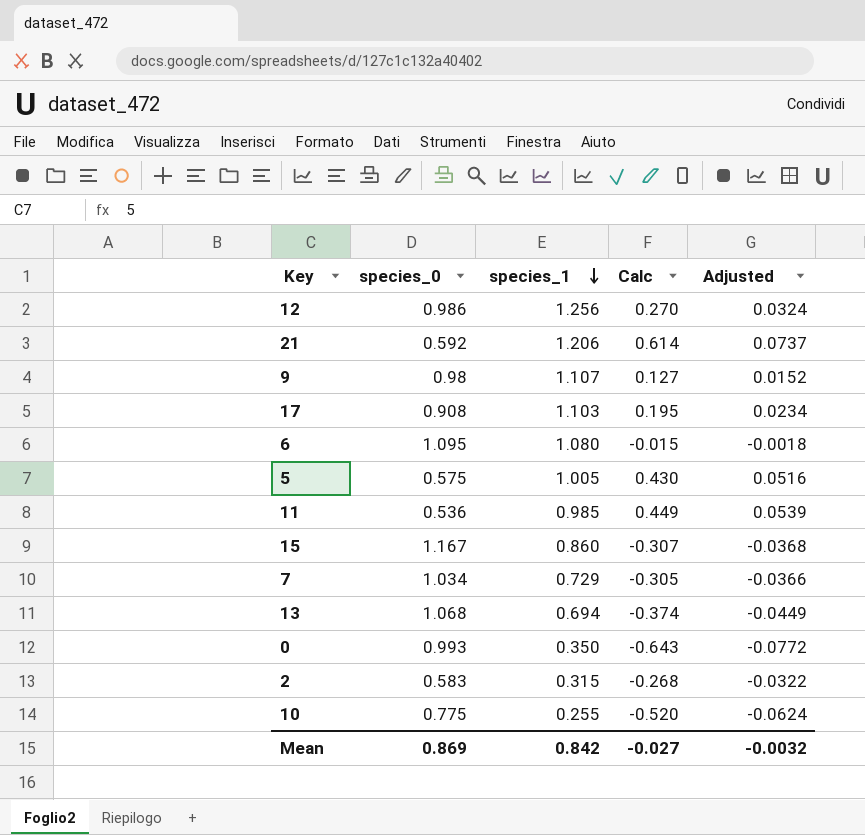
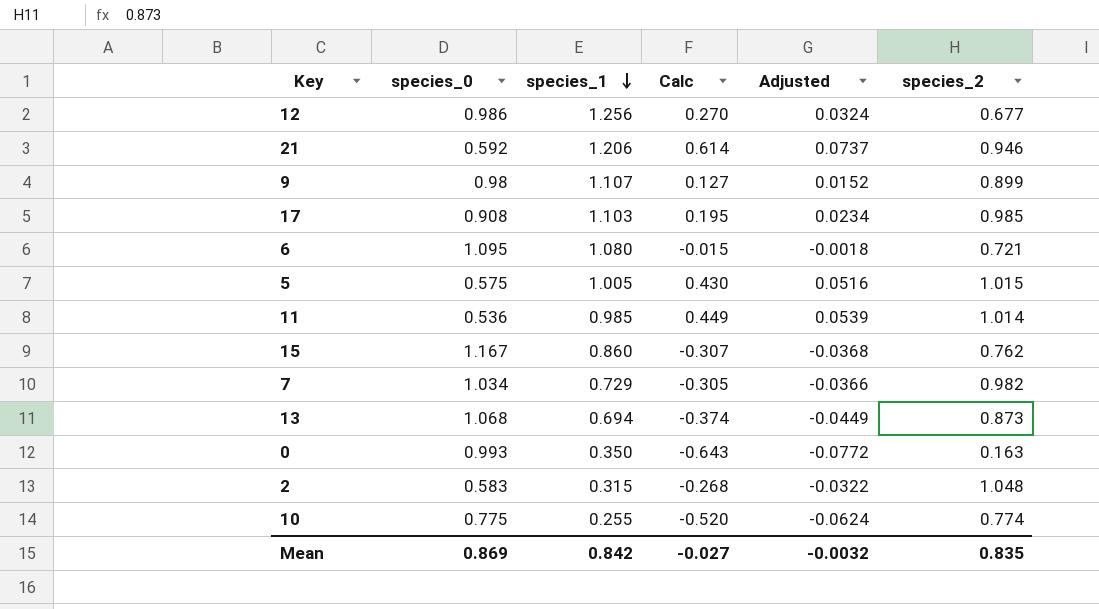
column species_2 | position: none -> 6

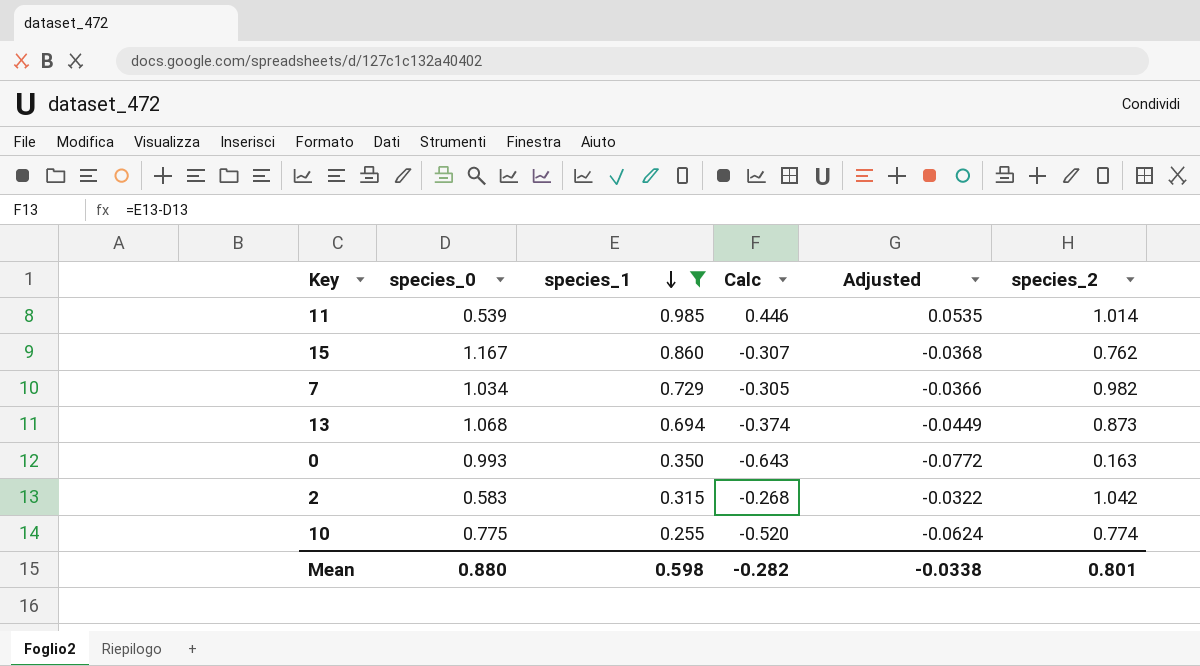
filter: none -> species_1 <= 0.985
11 | species_0: 0.536 -> 0.539
11 | Calc: 0.449 -> 0.446
11 | Adjusted: 0.0539 -> 0.0535
2 | species_2: 1.048 -> 1.042
Mean | species_0: 0.869 -> 0.880
Mean | species_1: 0.842 -> 0.598
Mean | Calc: -0.027 -> -0.282
Mean | Adjusted: -0.0032 -> -0.0338
Mean | species_2: 0.835 -> 0.801

